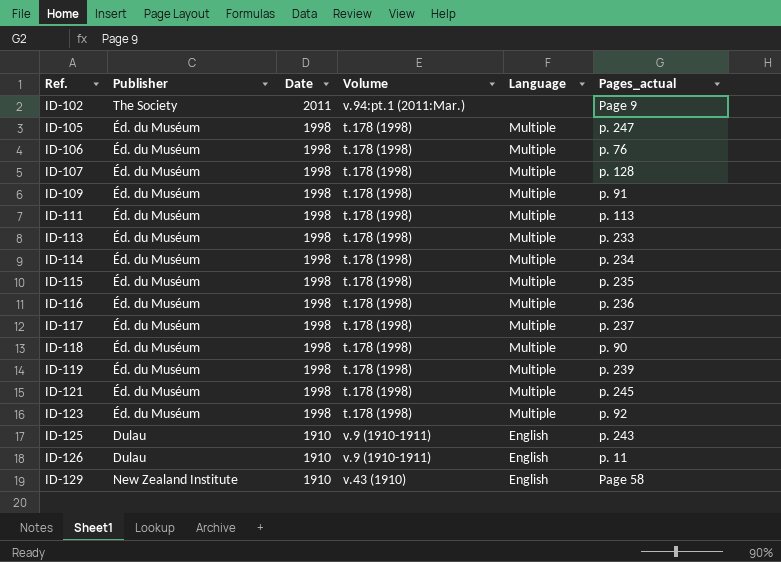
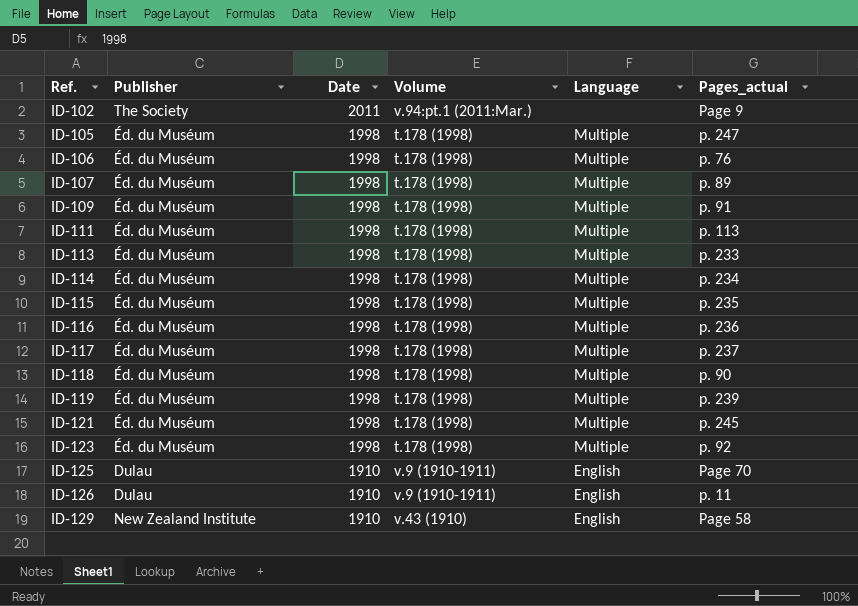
ID-107 | Pages_actual: p. 128 -> p. 89
ID-125 | Pages_actual: p. 243 -> Page 70

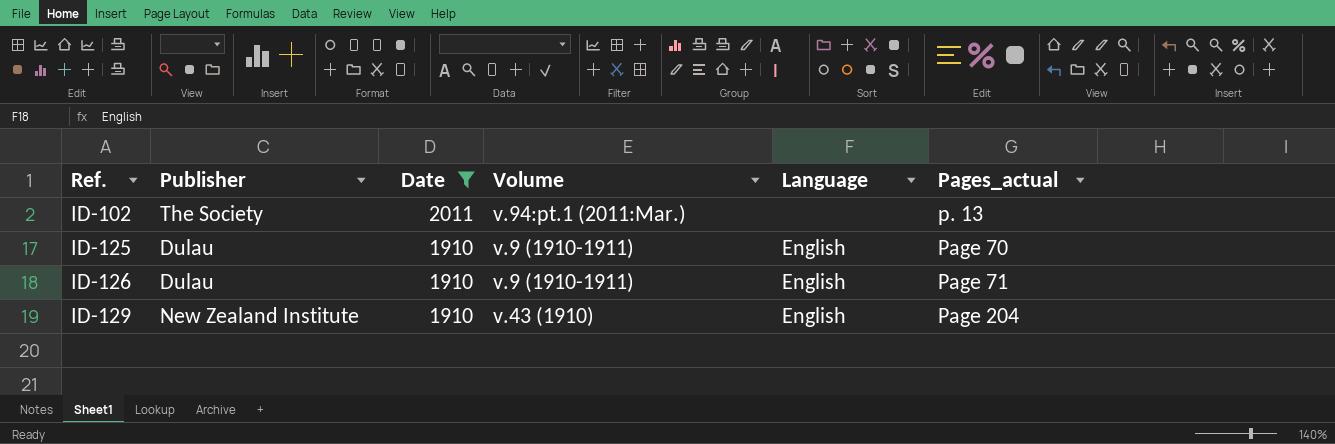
filter: none -> Date != 1998
ID-102 | Pages_actual: Page 9 -> p. 13
ID-126 | Pages_actual: p. 11 -> Page 71
ID-129 | Pages_actual: Page 58 -> Page 204

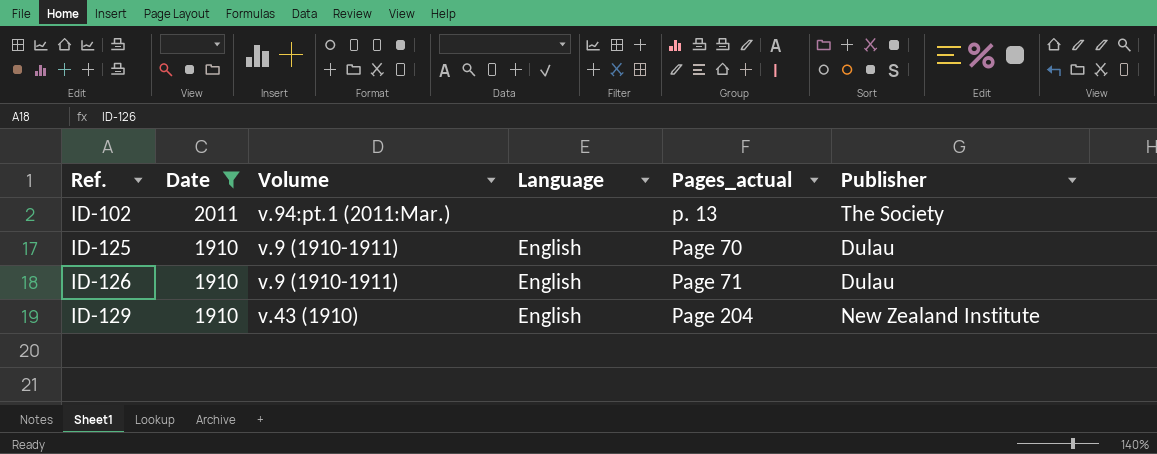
column Publisher | position: 2 -> 6

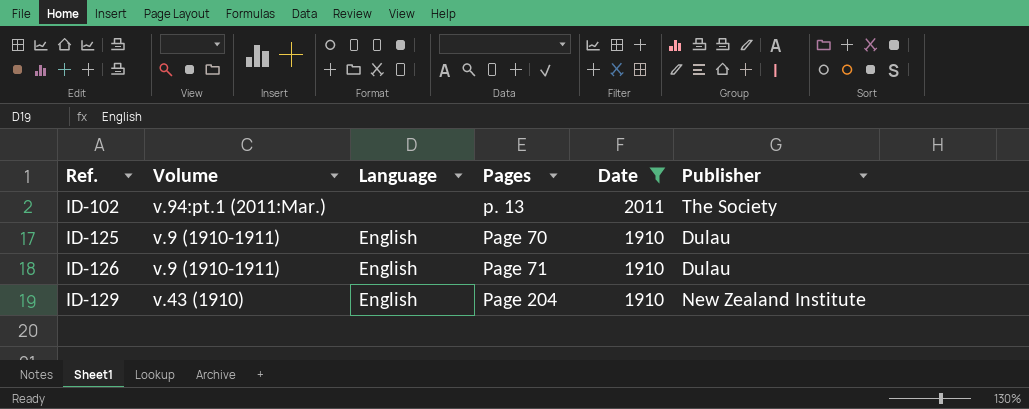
column name: Pages_actual -> Pages
column Date | position: 2 -> 5

